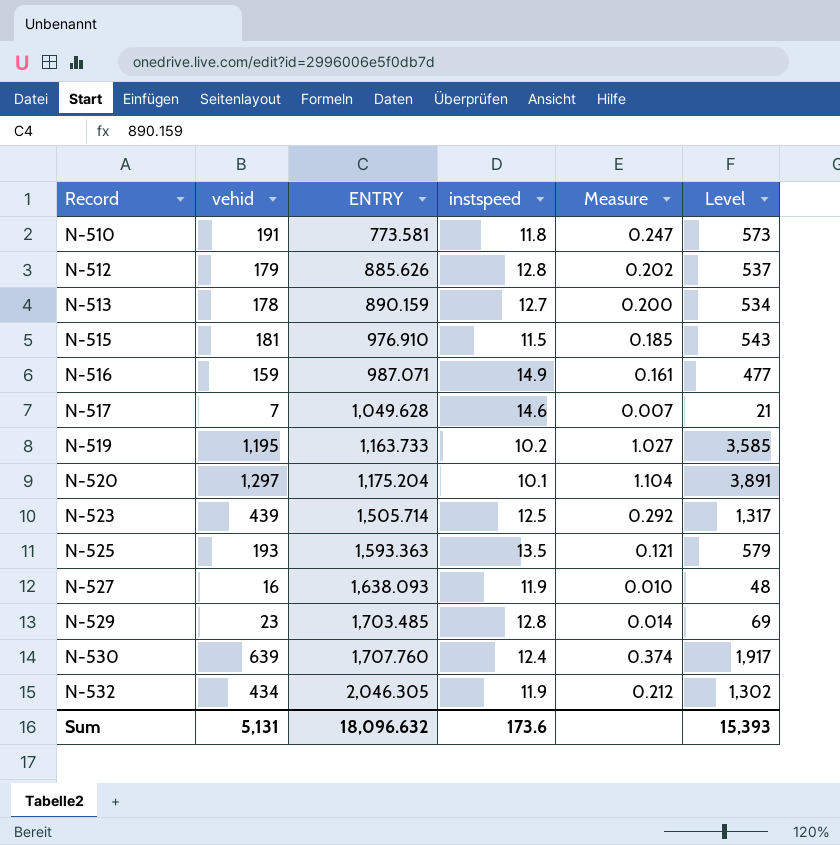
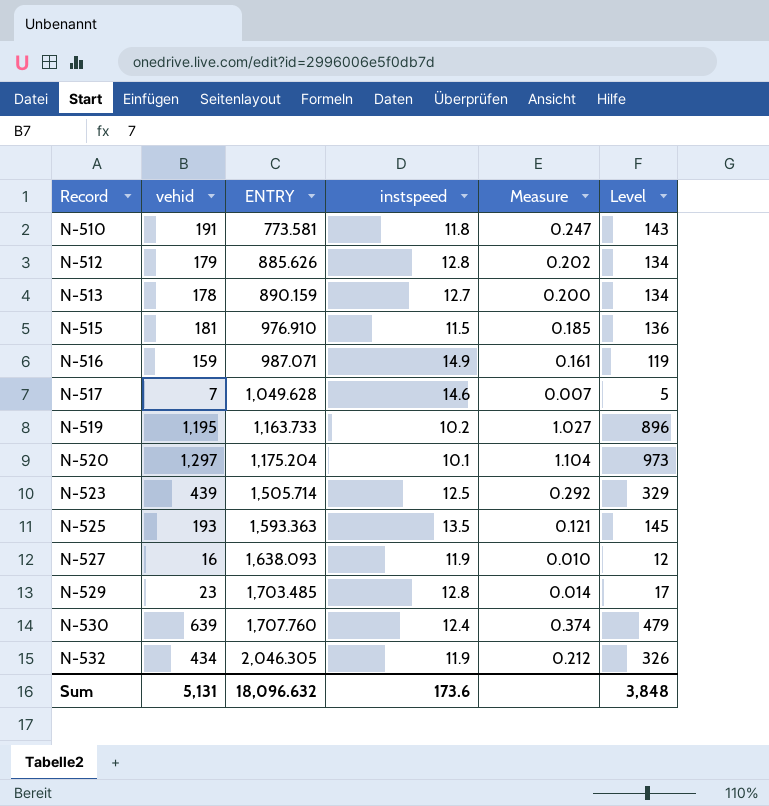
column Level | formula: [vehid] * 3 -> [vehid] * 0.75
Sum | Level: 15,393 -> 3,848

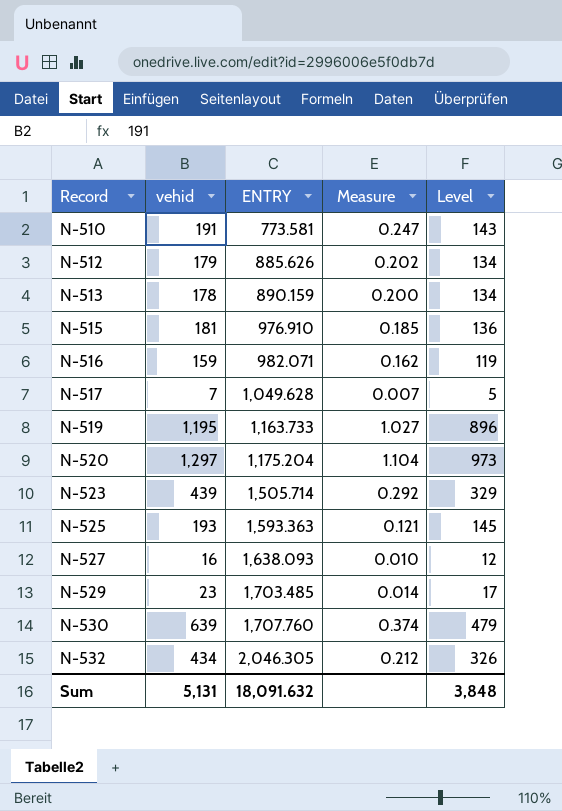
column instspeed | position: 4 -> none
N-516 | ENTRY: 987.071 -> 982.071
N-516 | Measure: 0.161 -> 0.162
Sum | ENTRY: 18,096.632 -> 18,091.632

